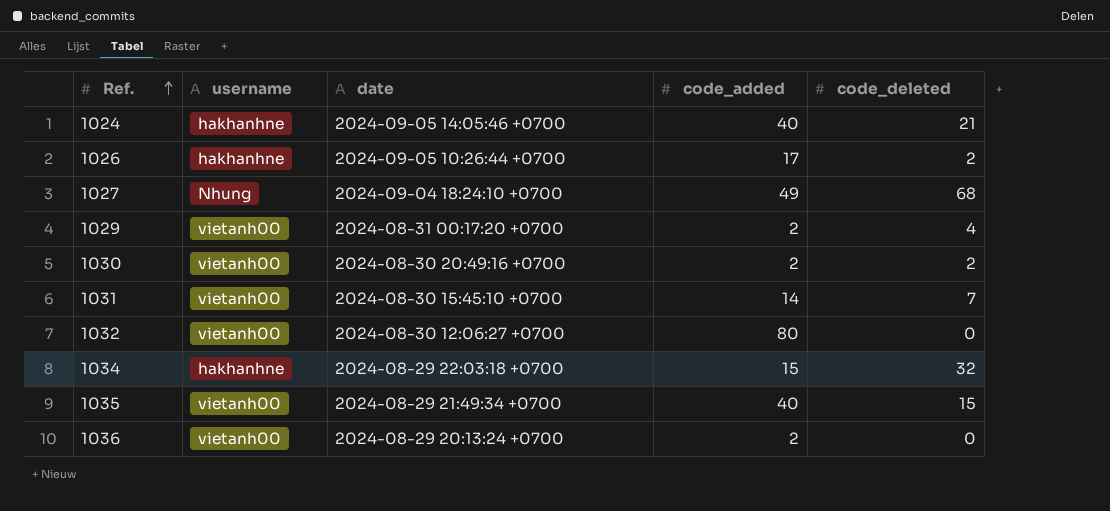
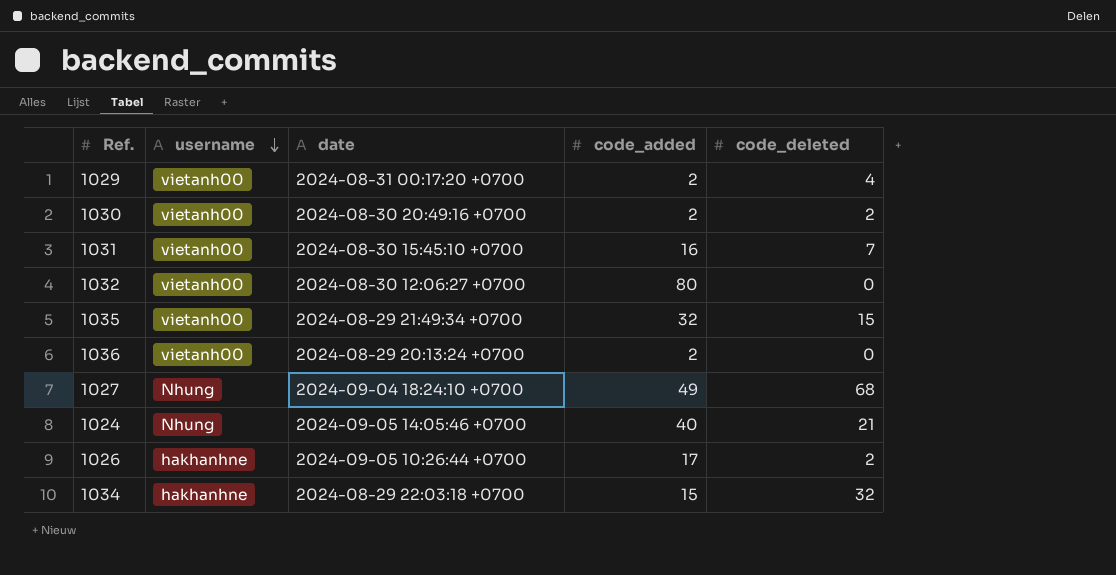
row order: Ref. ascending -> username descending
1031 | code_added: 14 -> 16
1035 | code_added: 40 -> 32
1024 | username: hakhanhne -> Nhung

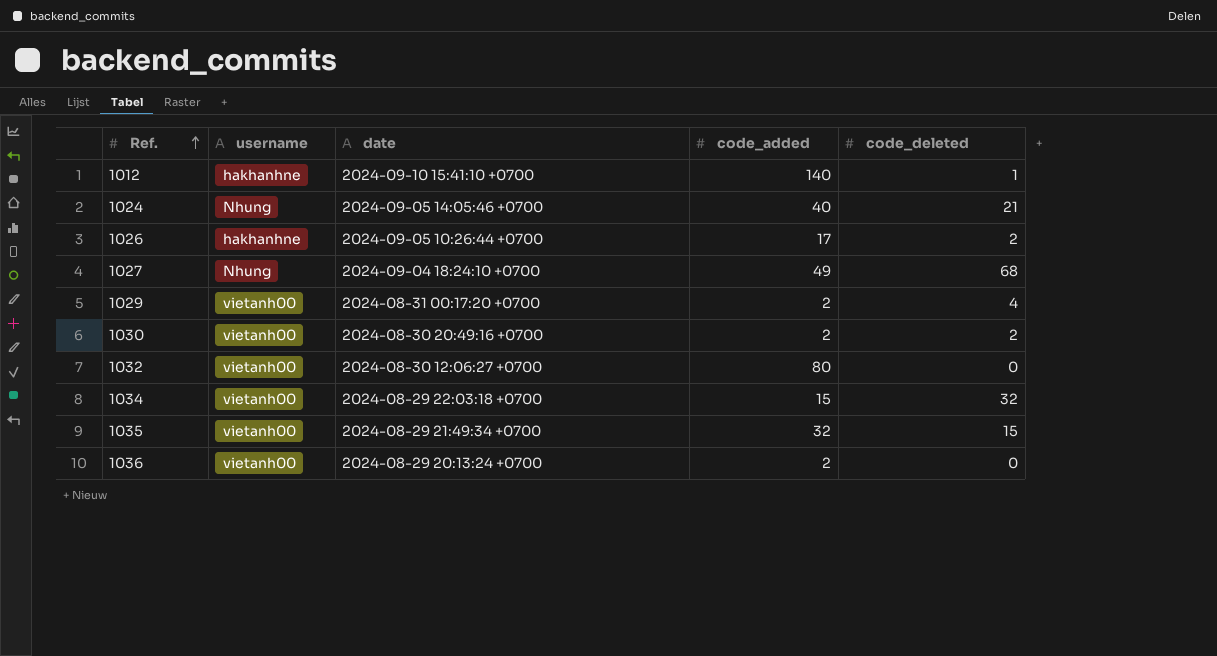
row order: username descending -> Ref. ascending
row 1031: vietanh00 | 2024-08-30 15:45:10 +0700 | 16 | 7 -> none
row 1012: none -> hakhanhne | 2024-09-10 15:41:10 +0700 | 140 | 1
1034 | username: hakhanhne -> vietanh00

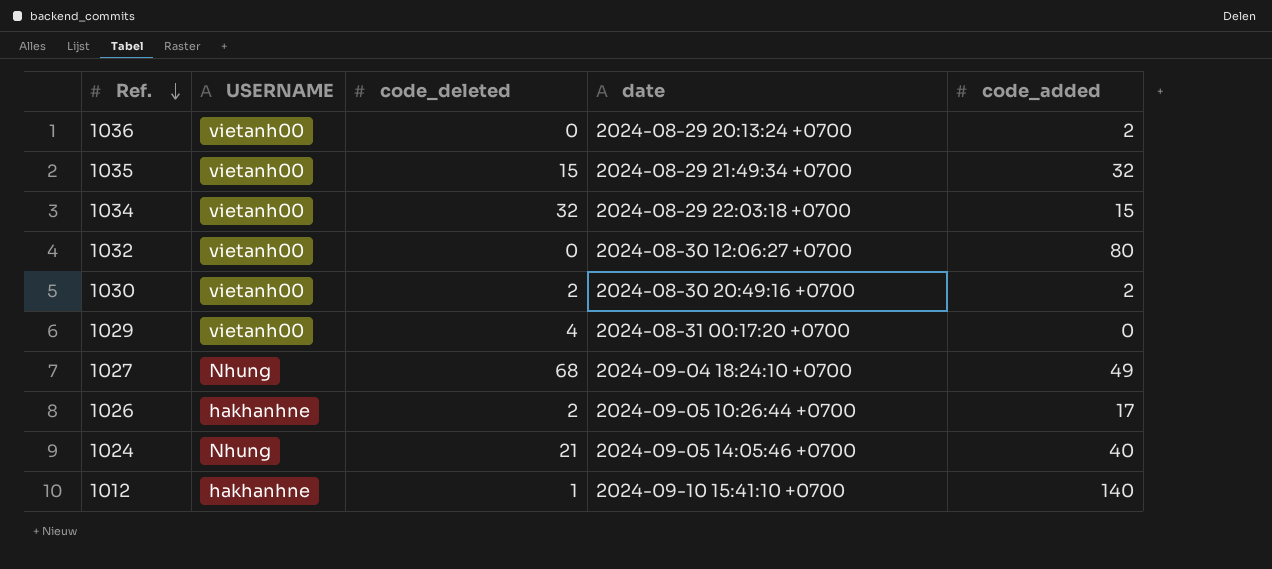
row order: Ref. ascending -> Ref. descending
column name: username -> USERNAME
column code_deleted | position: 5 -> 3
1029 | code_added: 2 -> 0

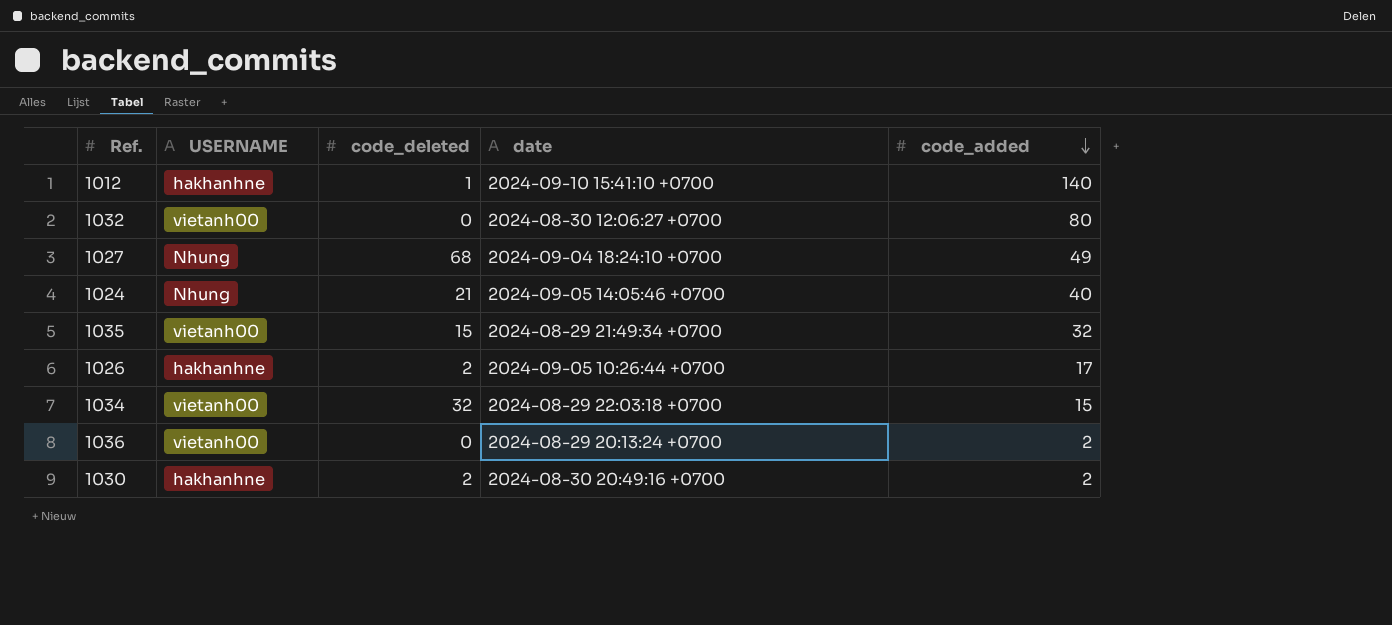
row order: Ref. descending -> code_added descending
row 1029: vietanh00 | 4 | 2024-08-31 00:17:20 +0700 | 0 -> none
1030 | USERNAME: vietanh00 -> hakhanhne

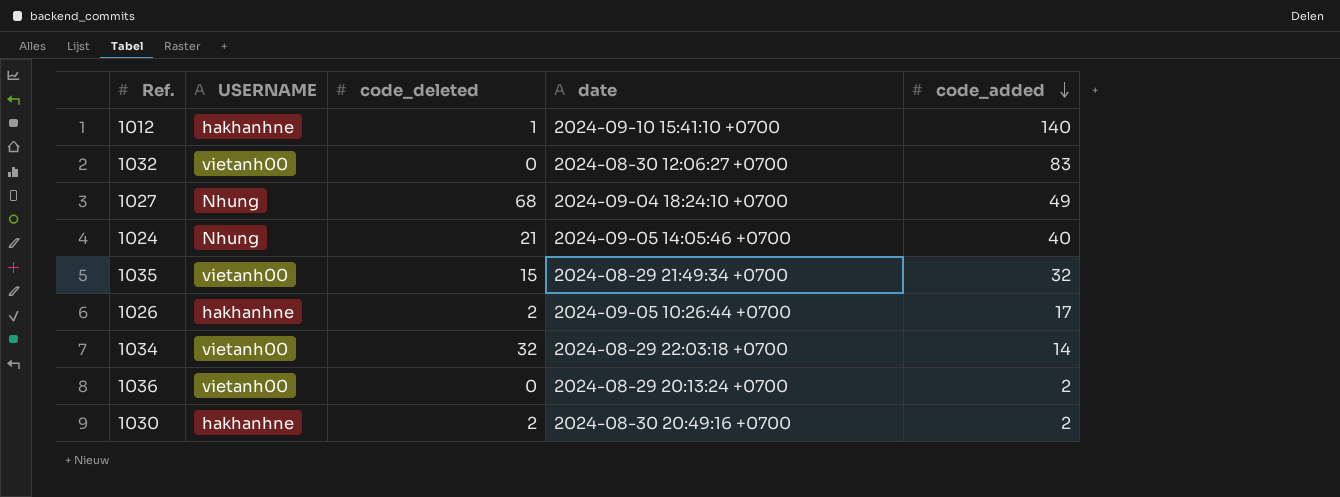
1032 | code_added: 80 -> 83
1034 | code_added: 15 -> 14

